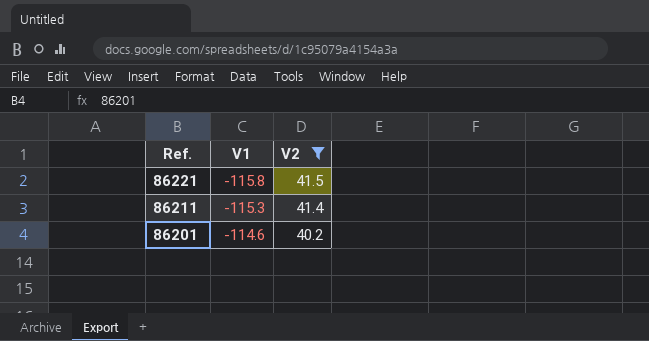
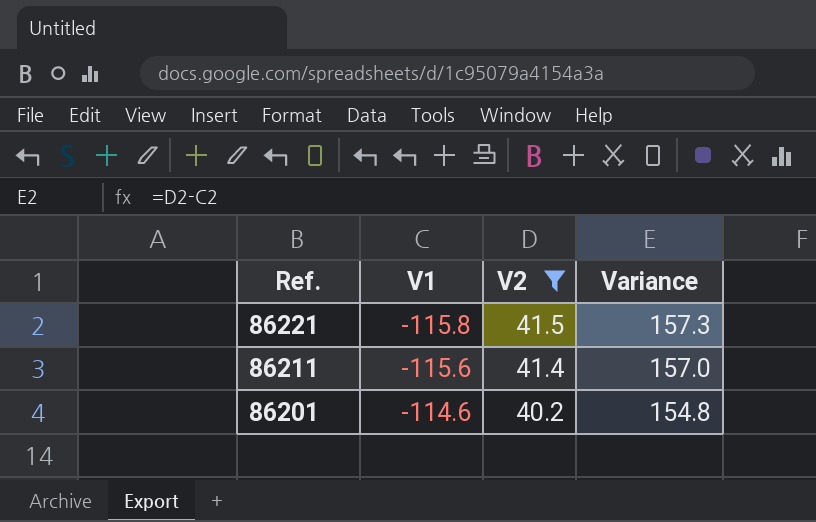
column Variance | formula: none -> [V2] - [V1]
86211 | V1: -115.3 -> -115.6

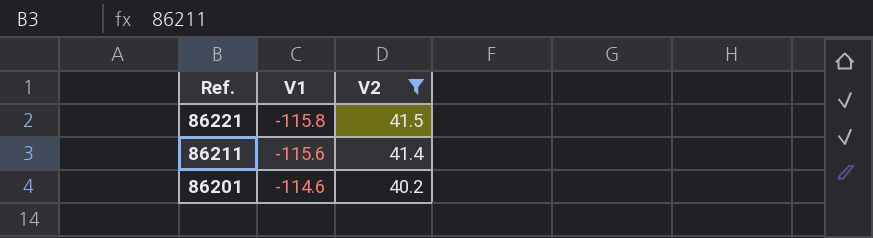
column Variance | formula: [V2] - [V1] -> none

